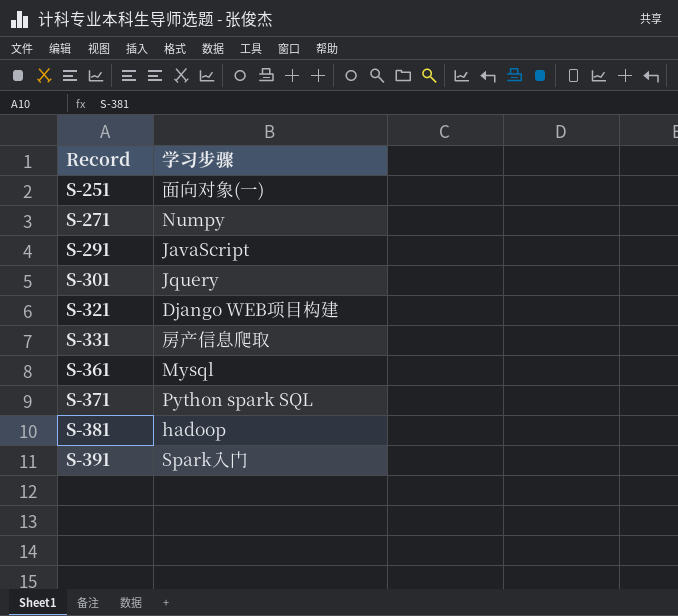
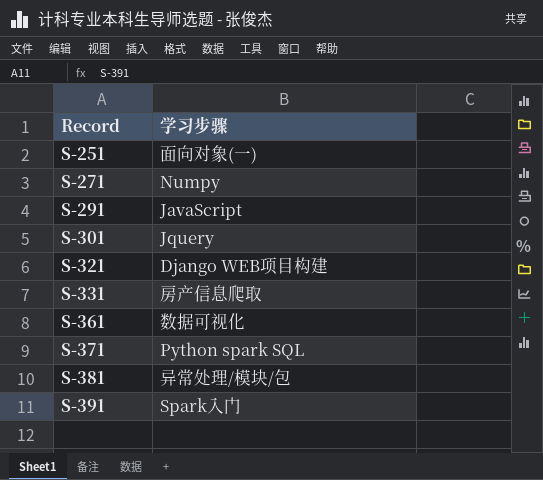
S-361 | 学习步骤: Mysql -> 数据可视化
S-381 | 学习步骤: hadoop -> 异常处理/模块/包

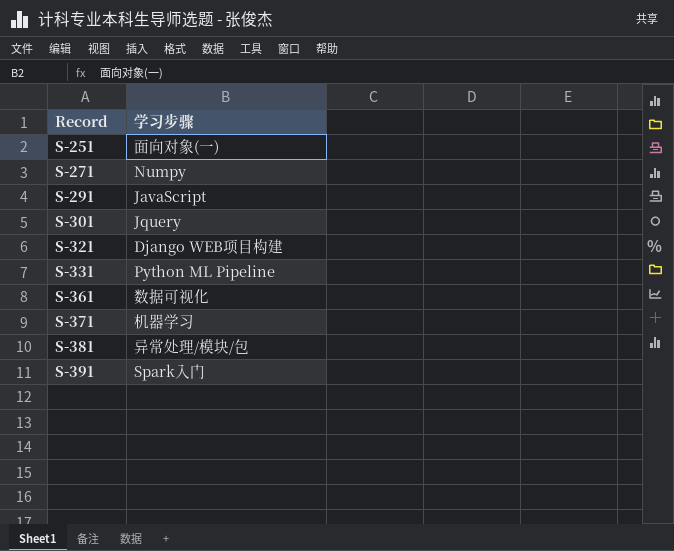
S-331 | 学习步骤: 房产信息爬取 -> Python ML Pipeline
S-371 | 学习步骤: Python spark SQL -> 机器学习

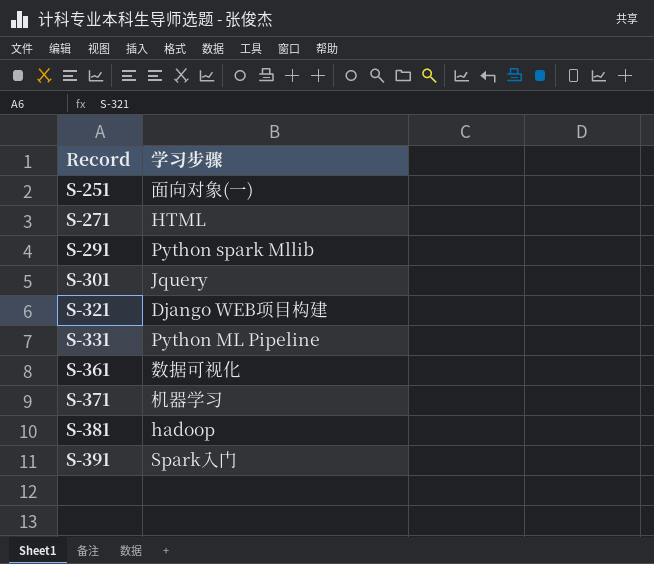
S-271 | 学习步骤: Numpy -> HTML
S-291 | 学习步骤: JavaScript -> Python spark Mllib
S-381 | 学习步骤: 异常处理/模块/包 -> hadoop

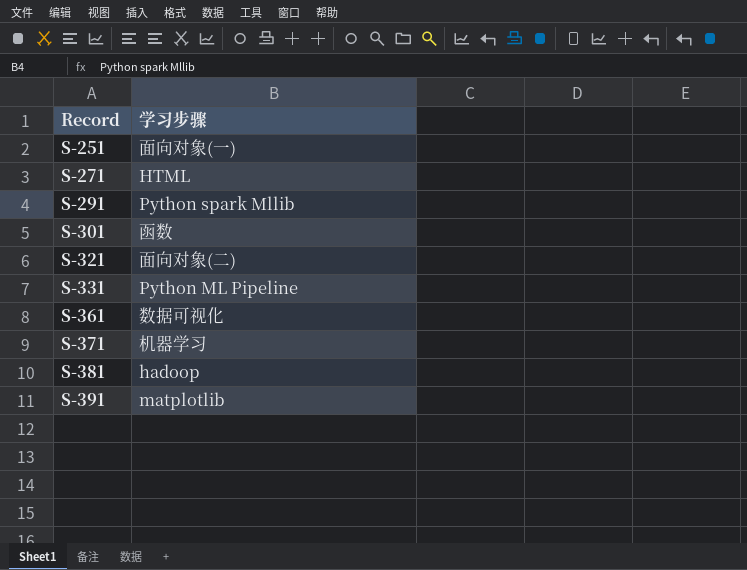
S-301 | 学习步骤: Jquery -> 函数
S-321 | 学习步骤: Django WEB项目构建 -> 面向对象(二)
S-391 | 学习步骤: Spark入门 -> matplotlib

